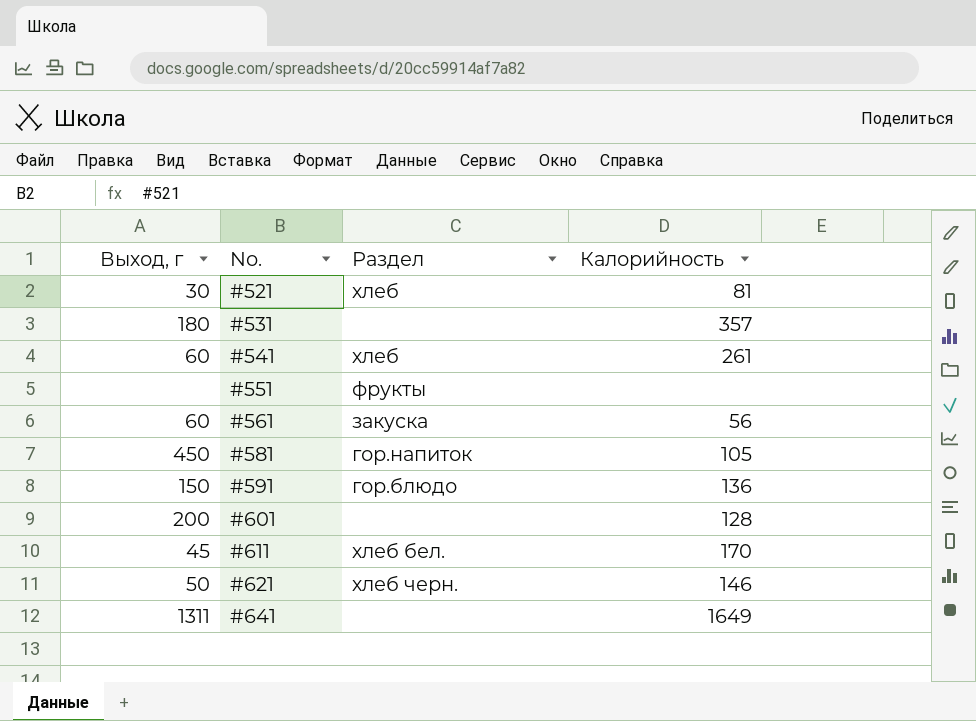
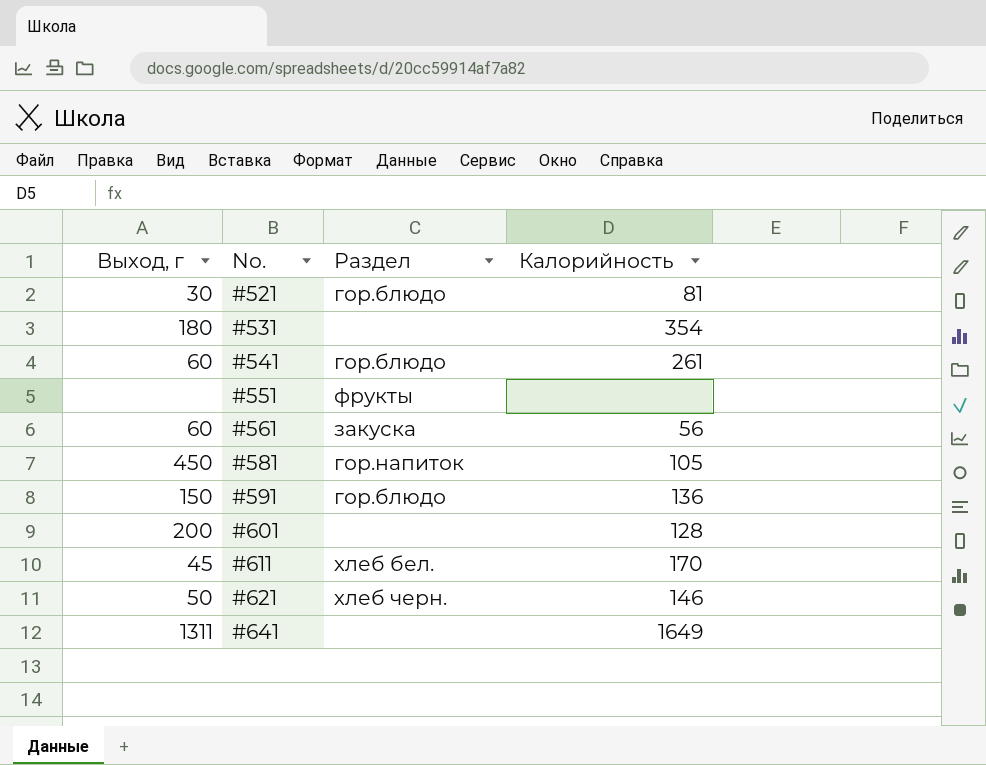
#521 | Раздел: хлеб -> гор.блюдо
#531 | Калорийность: 357 -> 354
#541 | Раздел: хлеб -> гор.блюдо

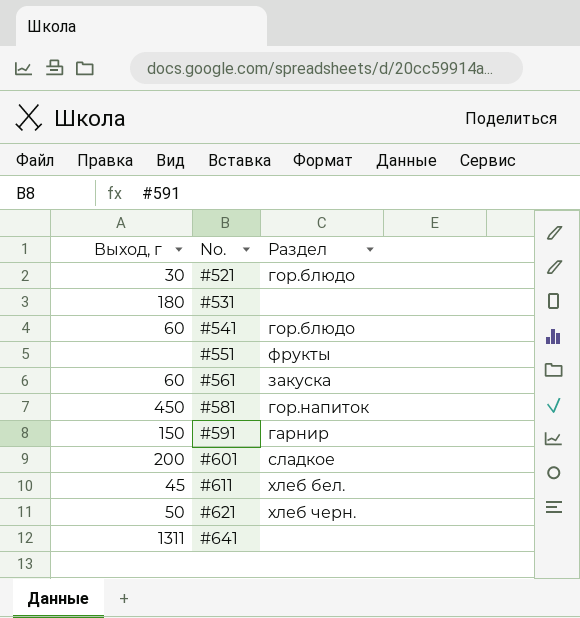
column Калорийность | position: 4 -> none
#591 | Раздел: гор.блюдо -> гарнир
#601 | Раздел: none -> сладкое

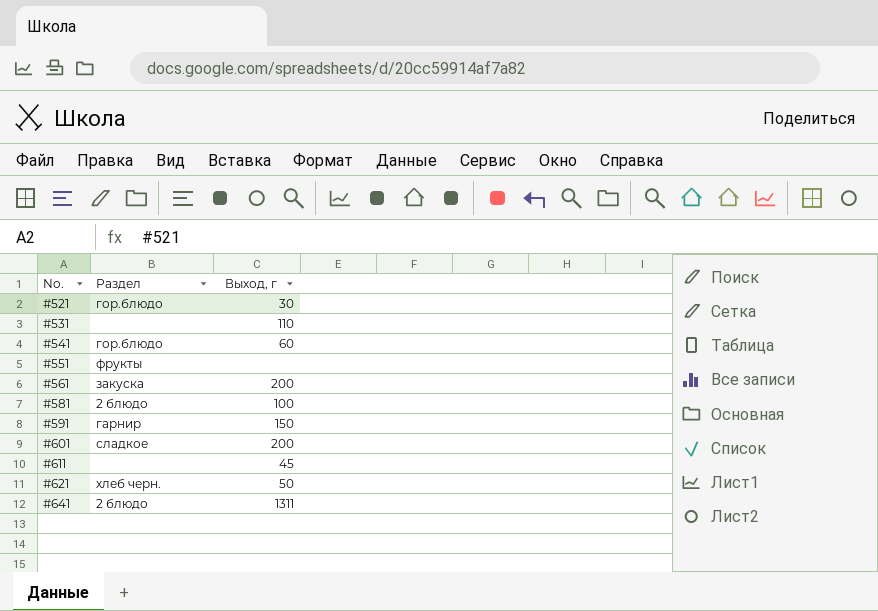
column Выход, г | position: 1 -> 3
#531 | Выход, г: 180 -> 110
#561 | Выход, г: 60 -> 200
#581 | Раздел: гор.напиток -> 2 блюдо
#581 | Выход, г: 450 -> 100
#611 | Раздел: хлеб бел. -> none
#641 | Раздел: none -> 2 блюдо

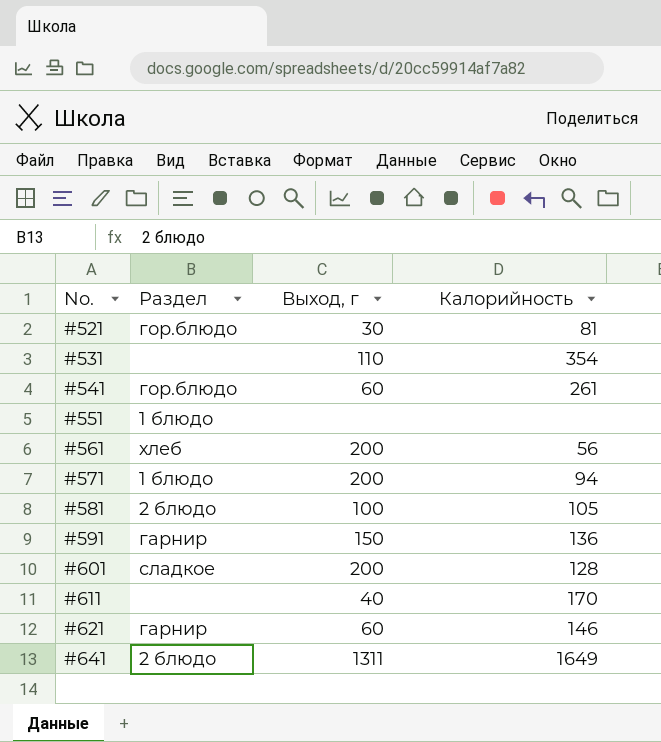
column Калорийность | position: none -> 4
#551 | Раздел: фрукты -> 1 блюдо
#561 | Раздел: закуска -> хлеб
row #571: none -> 1 блюдо | 200 | 94
#611 | Выход, г: 45 -> 40
#621 | Раздел: хлеб черн. -> гарнир
#621 | Выход, г: 50 -> 60

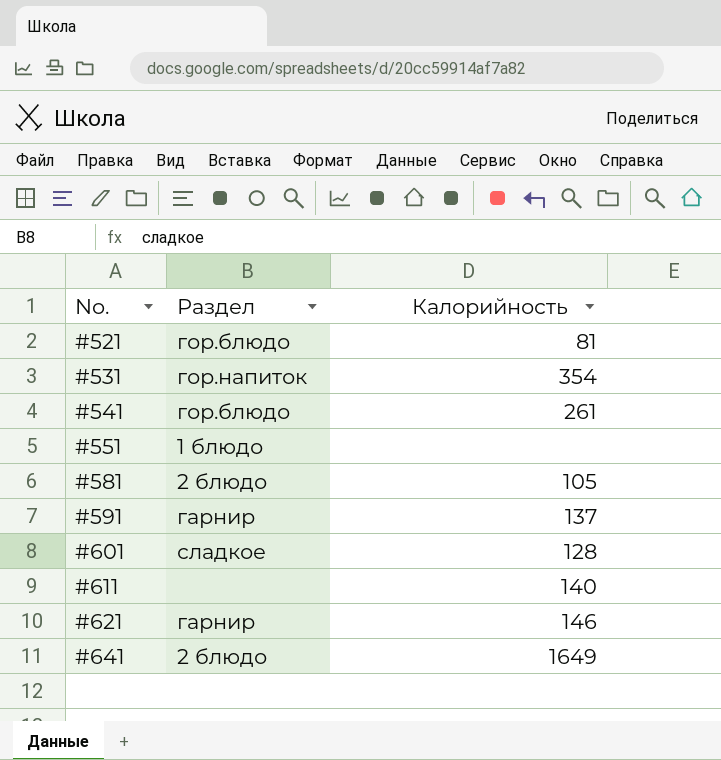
column Выход, г | position: 3 -> none
row #561: хлеб | 200 | 56 -> none
row #571: 1 блюдо | 200 | 94 -> none
#531 | Раздел: none -> гор.напиток
#591 | Калорийность: 136 -> 137
#611 | Калорийность: 170 -> 140

